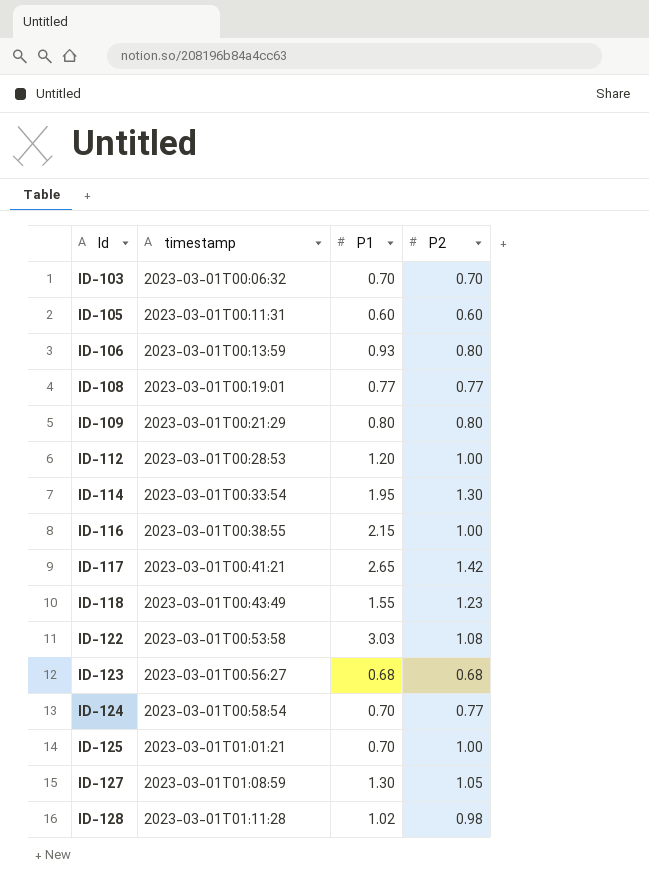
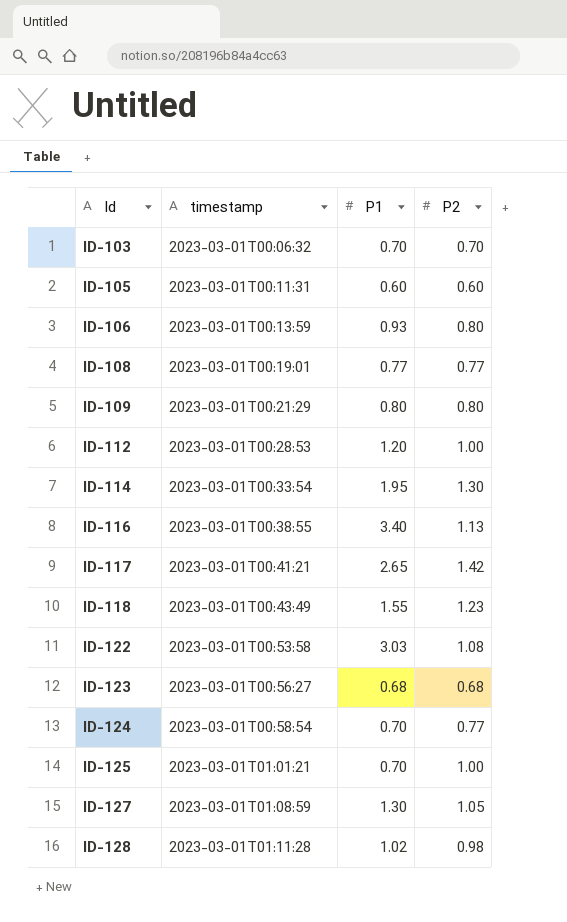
ID-116 | P1: 2.15 -> 3.40
ID-116 | P2: 1.00 -> 1.13

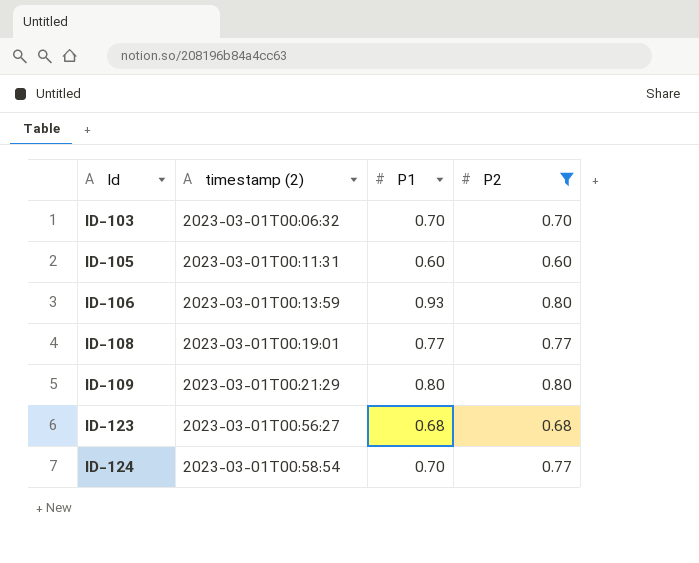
filter: none -> P2 <= 0.80
column name: timestamp -> timestamp (2)

